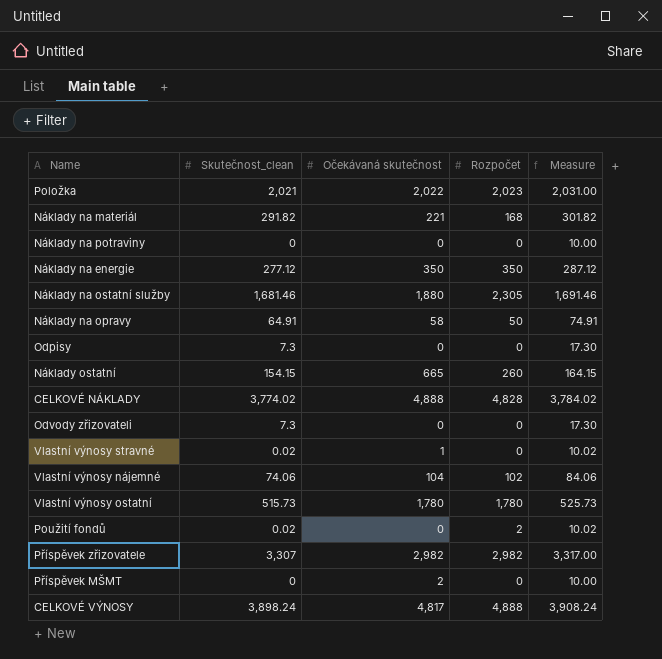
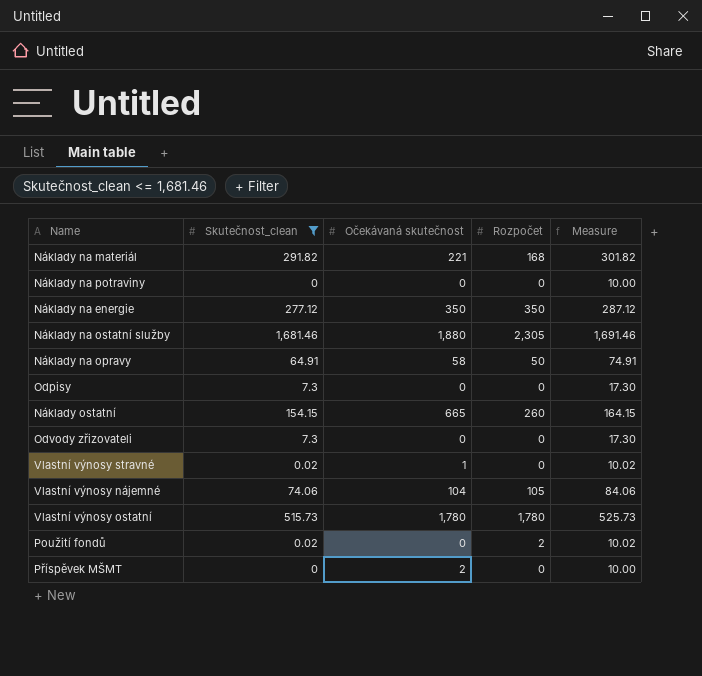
filter: none -> Skutečnost_clean <= 1,681.46
Vlastní výnosy nájemné | Rozpočet: 102 -> 105

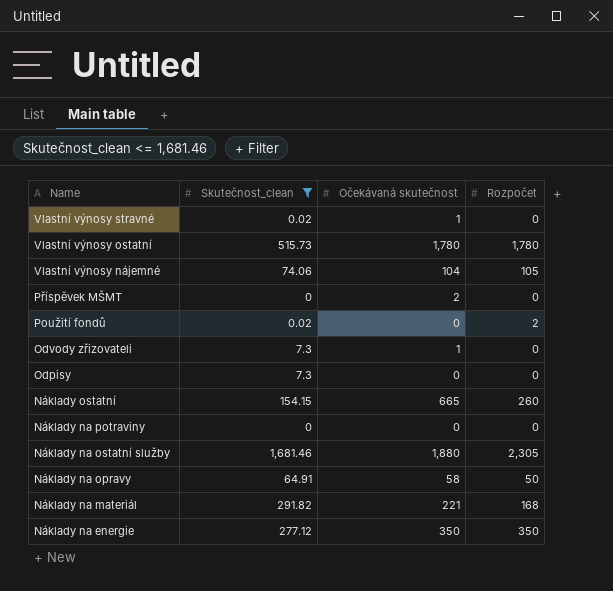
row order: none -> Name descending
column Measure | formula: [Skutečnost_clean] + 10 -> none
Odvody zřizovateli | Očekávaná skutečnost: 0 -> 1

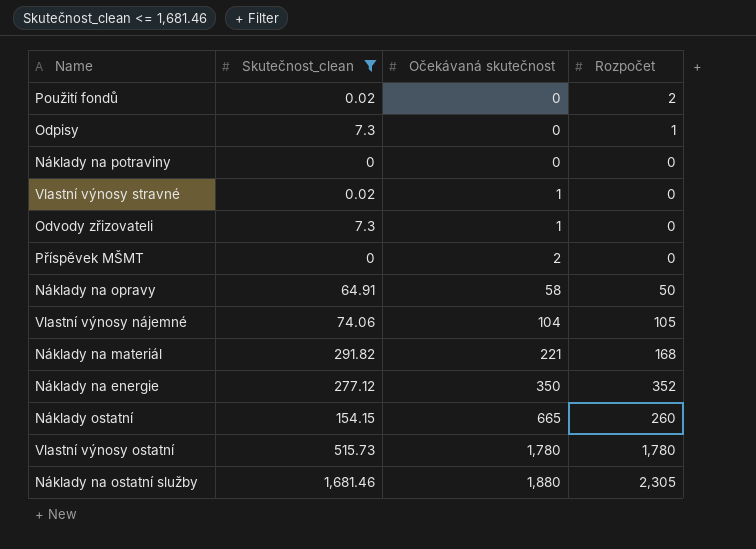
row order: Name descending -> Očekávaná skutečnost ascending
Odpisy | Rozpočet: 0 -> 1
Náklady na energie | Rozpočet: 350 -> 352

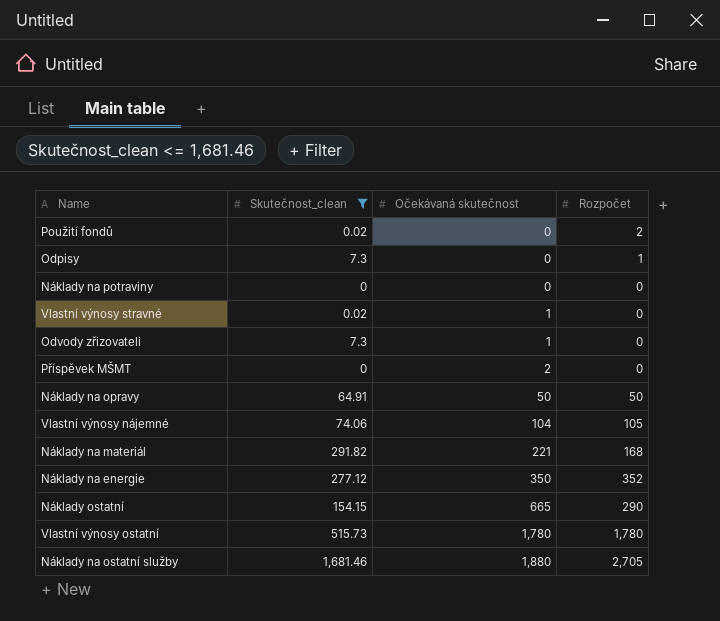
Náklady na opravy | Očekávaná skutečnost: 58 -> 50
Náklady ostatní | Rozpočet: 260 -> 290
Náklady na ostatní služby | Rozpočet: 2,305 -> 2,705

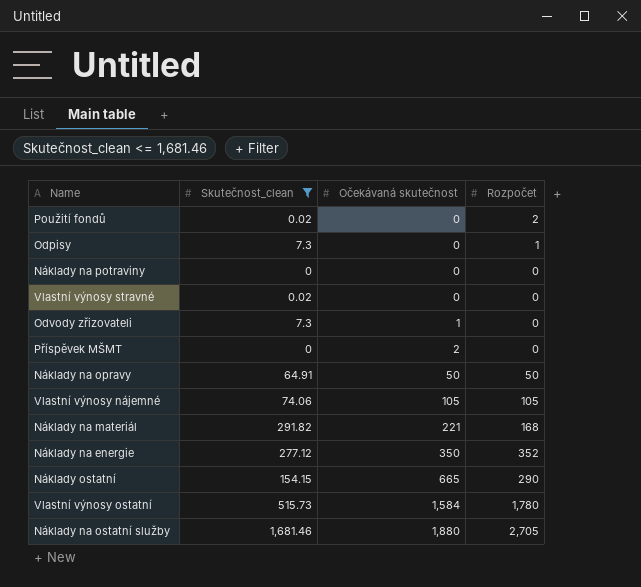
Vlastní výnosy stravné | Očekávaná skutečnost: 1 -> 0
Vlastní výnosy nájemné | Očekávaná skutečnost: 104 -> 105
Vlastní výnosy ostatní | Očekávaná skutečnost: 1,780 -> 1,584

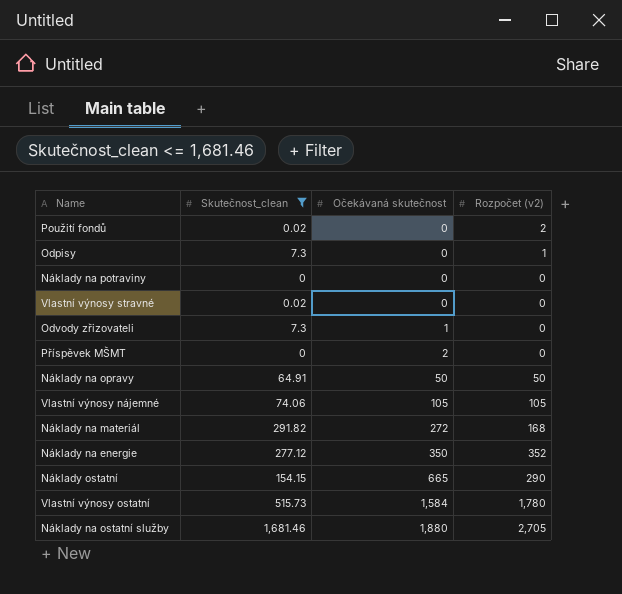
column name: Rozpočet -> Rozpočet (v2)
Náklady na materiál | Očekávaná skutečnost: 221 -> 272

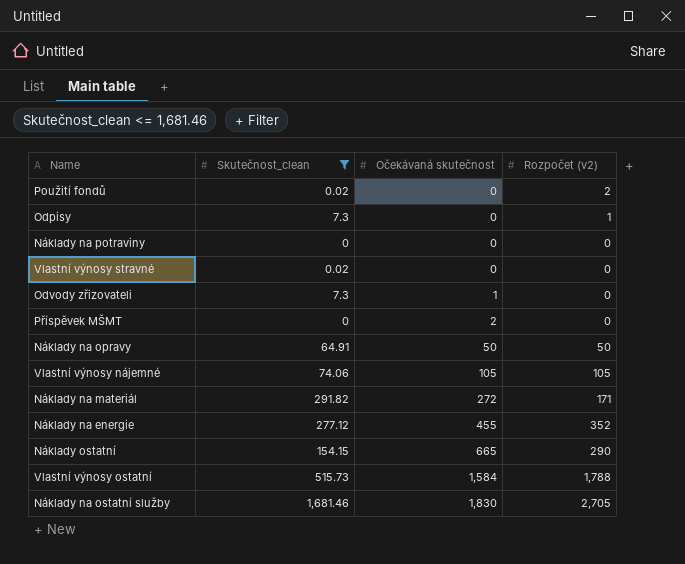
Náklady na materiál | Rozpočet (v2): 168 -> 171
Náklady na energie | Očekávaná skutečnost: 350 -> 455
Vlastní výnosy ostatní | Rozpočet (v2): 1,780 -> 1,788
Náklady na ostatní služby | Očekávaná skutečnost: 1,880 -> 1,830

